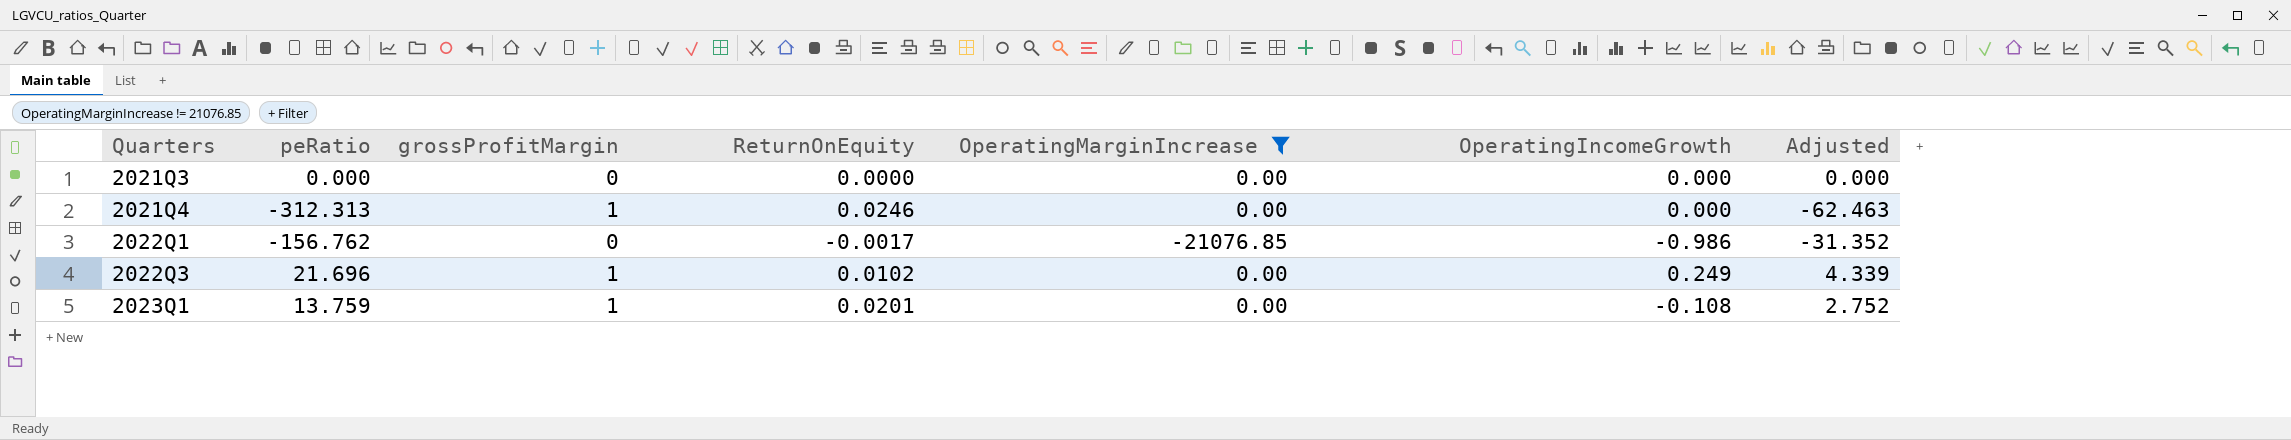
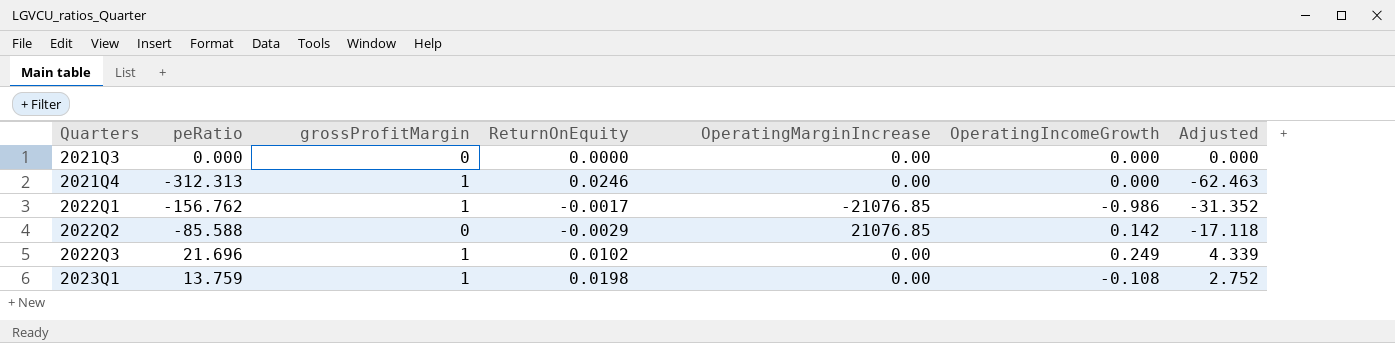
filter: OperatingMarginIncrease != 21076.85 -> none
2022Q1 | grossProfitMargin: 0 -> 1
2023Q1 | ReturnOnEquity: 0.0201 -> 0.0198

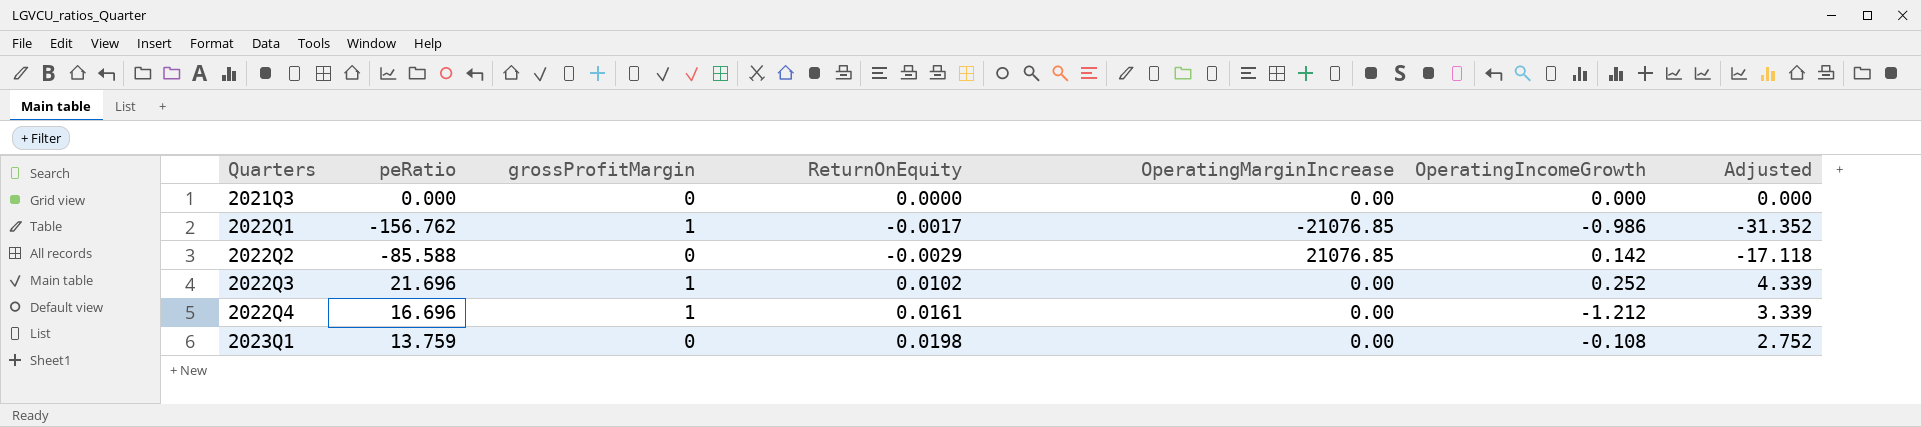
row 2021Q4: -312.313 | 1 | 0.0246 | 0.00 | 0.000 | -62.463 -> none
2022Q3 | OperatingIncomeGrowth: 0.249 -> 0.252
row 2022Q4: none -> 16.696 | 1 | 0.0161 | 0.00 | -1.212 | 3.339
2023Q1 | grossProfitMargin: 1 -> 0

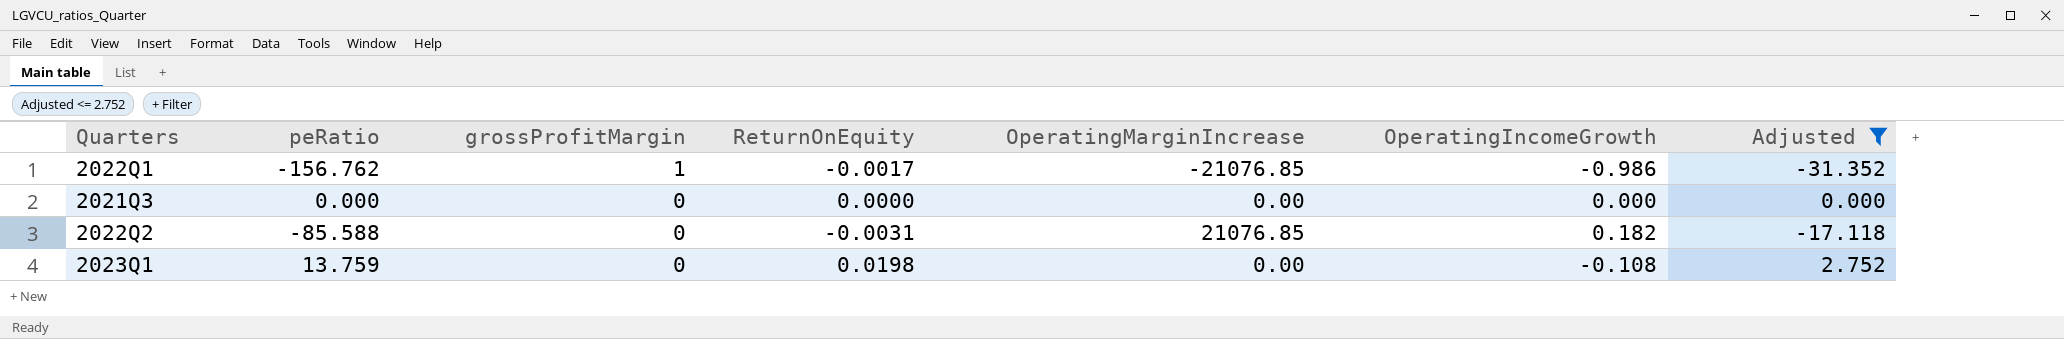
filter: none -> Adjusted <= 2.752
row order: Quarters ascending -> grossProfitMargin descending
2022Q2 | ReturnOnEquity: -0.0029 -> -0.0031
2022Q2 | OperatingIncomeGrowth: 0.142 -> 0.182

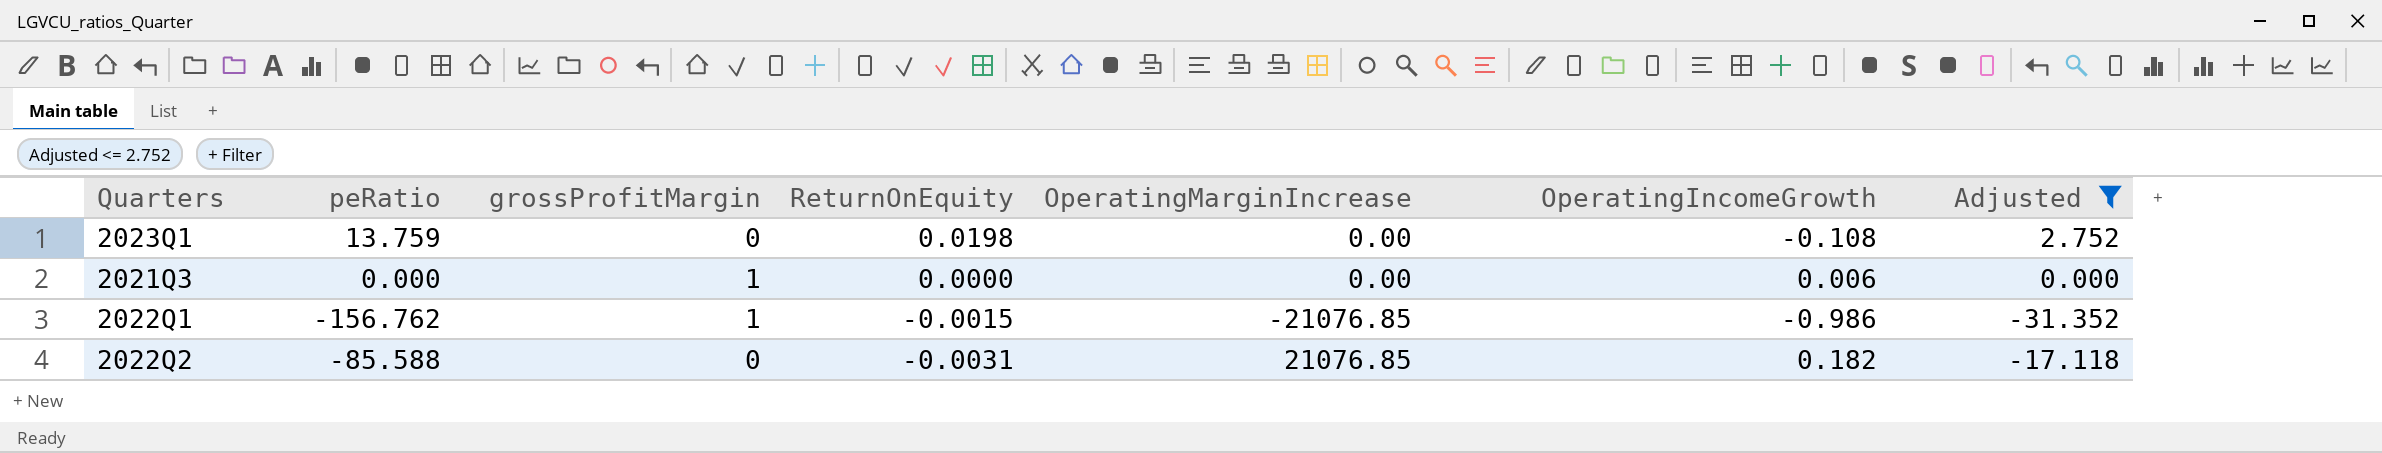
row order: grossProfitMargin descending -> ReturnOnEquity descending
2021Q3 | grossProfitMargin: 0 -> 1
2021Q3 | OperatingIncomeGrowth: 0.000 -> 0.006
2022Q1 | ReturnOnEquity: -0.0017 -> -0.0015

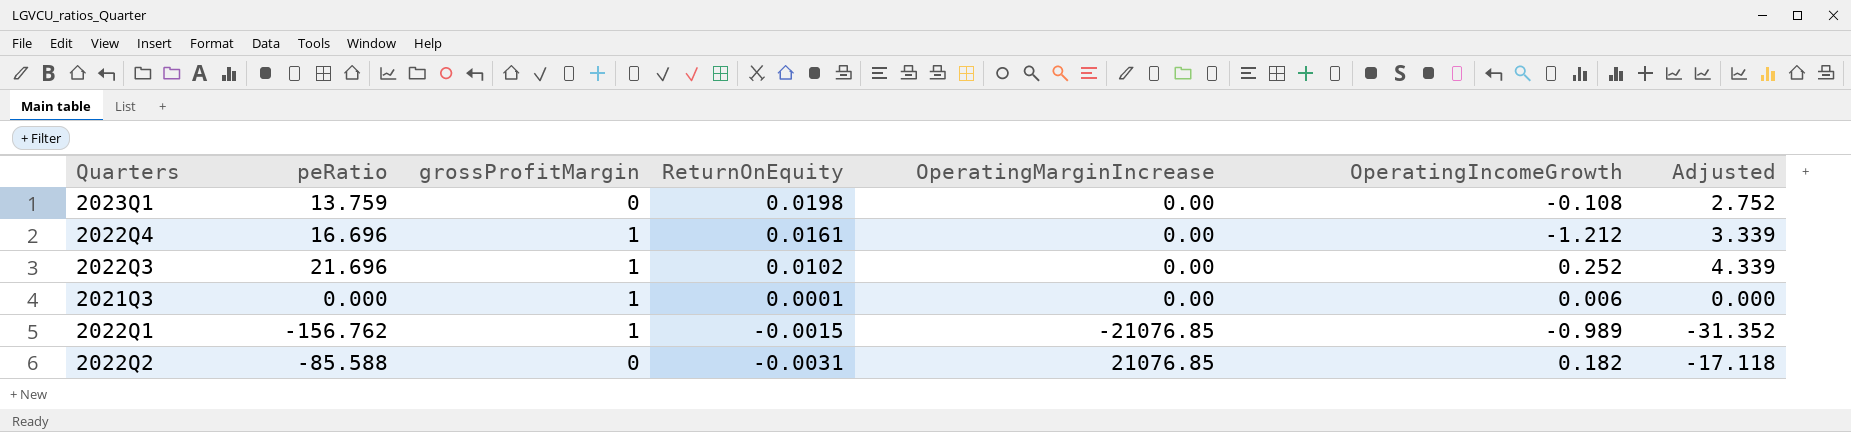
filter: Adjusted <= 2.752 -> none
2021Q3 | ReturnOnEquity: 0.0000 -> 0.0001
2022Q1 | OperatingIncomeGrowth: -0.986 -> -0.989

